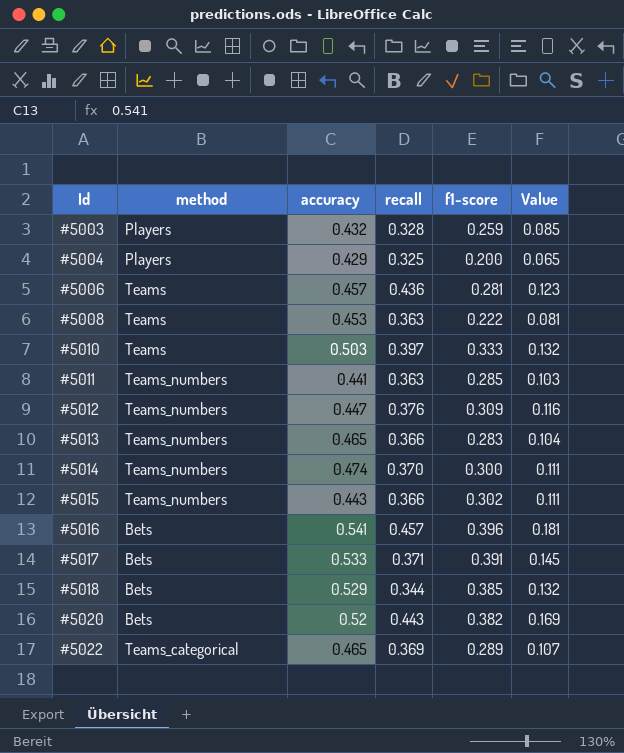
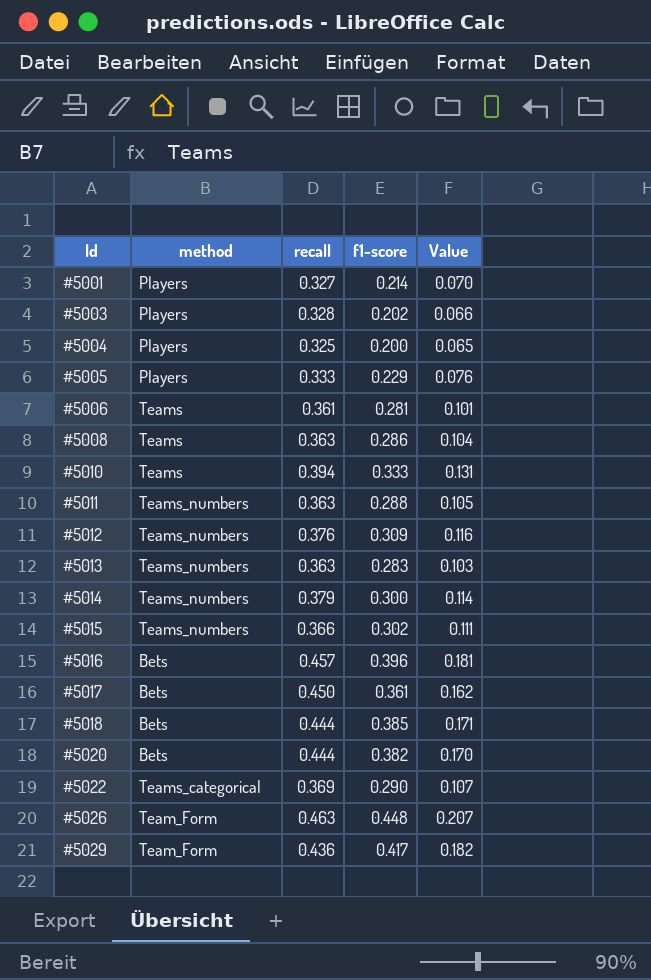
column accuracy | position: 3 -> none
row #5001: none -> Players | 0.327 | 0.214 | 0.070
#5003 | f1-score: 0.259 -> 0.202
#5003 | Value: 0.085 -> 0.066
row #5005: none -> Players | 0.333 | 0.229 | 0.076
#5006 | recall: 0.436 -> 0.361
#5006 | Value: 0.123 -> 0.101
#5008 | f1-score: 0.222 -> 0.286
#5008 | Value: 0.081 -> 0.104
#5010 | recall: 0.397 -> 0.394
#5010 | Value: 0.132 -> 0.131
#5011 | f1-score: 0.285 -> 0.288
#5011 | Value: 0.103 -> 0.105
#5013 | recall: 0.366 -> 0.363
#5013 | Value: 0.104 -> 0.103
#5014 | recall: 0.370 -> 0.379
#5014 | Value: 0.111 -> 0.114
#5017 | recall: 0.371 -> 0.450
#5017 | f1-score: 0.391 -> 0.361
#5017 | Value: 0.145 -> 0.162
#5018 | recall: 0.344 -> 0.444
#5018 | Value: 0.132 -> 0.171
#5020 | recall: 0.443 -> 0.444
#5020 | Value: 0.169 -> 0.170
#5022 | f1-score: 0.289 -> 0.290
row #5026: none -> Team_Form | 0.463 | 0.448 | 0.207
row #5029: none -> Team_Form | 0.436 | 0.417 | 0.182

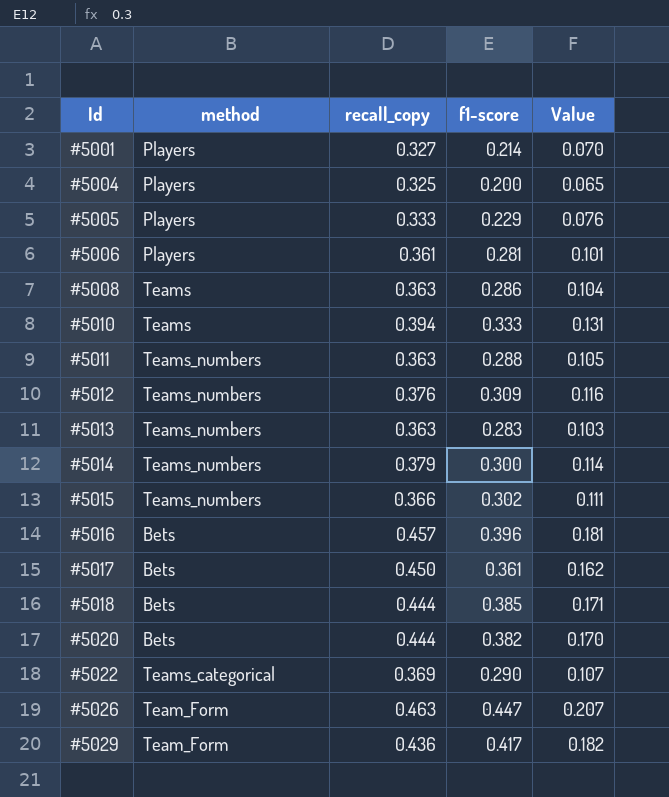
column name: recall -> recall_copy
row #5003: Players | 0.328 | 0.202 | 0.066 -> none
#5006 | method: Teams -> Players
#5026 | f1-score: 0.448 -> 0.447

